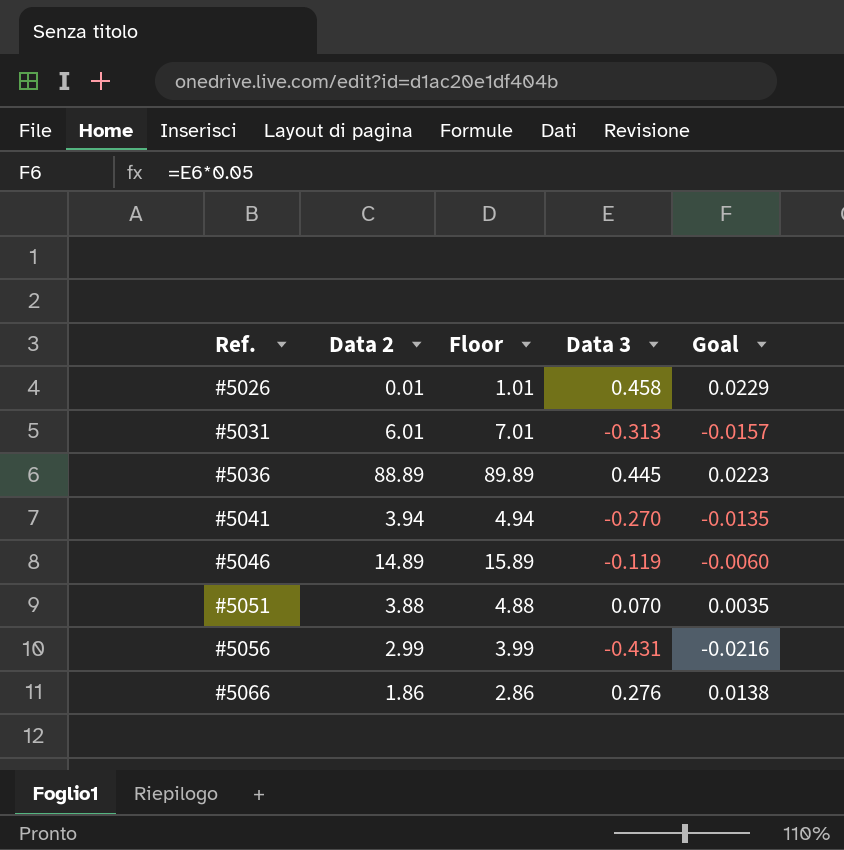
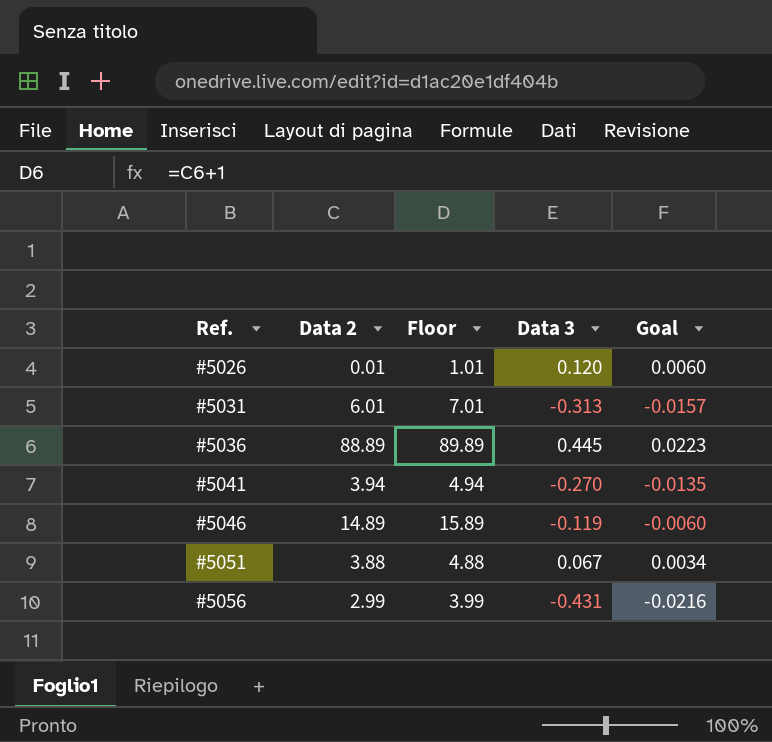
row #5066: 1.86 | 2.86 | 0.276 | 0.0138 -> none
#5026 | Data 3: 0.458 -> 0.120
#5026 | Goal: 0.0229 -> 0.0060
#5051 | Data 3: 0.070 -> 0.067
#5051 | Goal: 0.0035 -> 0.0034

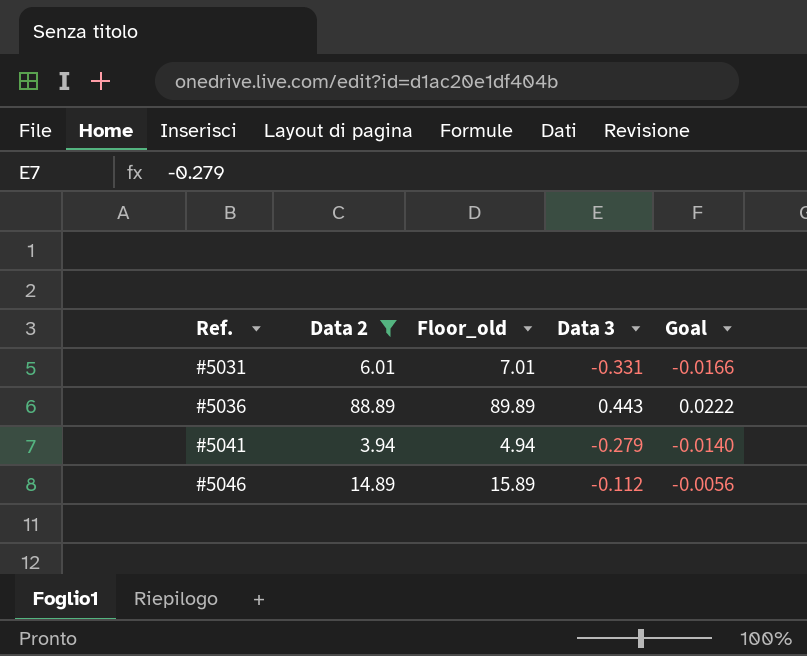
filter: none -> Data 2 >= 3.94
column name: Floor -> Floor_old
#5031 | Data 3: -0.313 -> -0.331
#5031 | Goal: -0.0157 -> -0.0166
#5036 | Data 3: 0.445 -> 0.443
#5036 | Goal: 0.0223 -> 0.0222
#5041 | Data 3: -0.270 -> -0.279
#5041 | Goal: -0.0135 -> -0.0140
#5046 | Data 3: -0.119 -> -0.112
#5046 | Goal: -0.0060 -> -0.0056

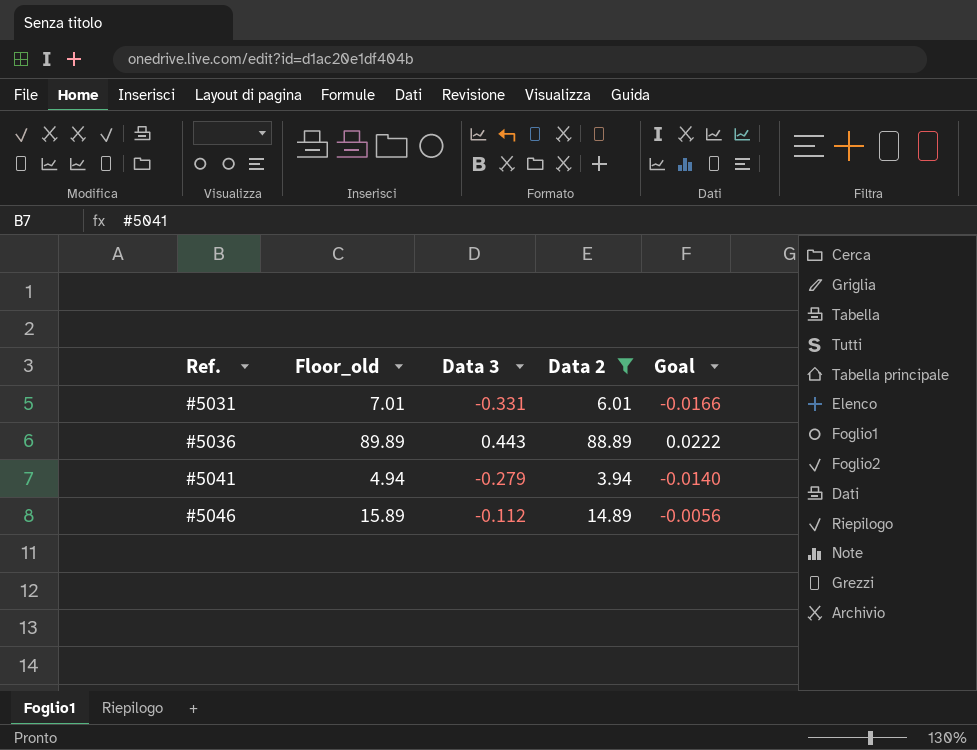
column Data 2 | position: 2 -> 4

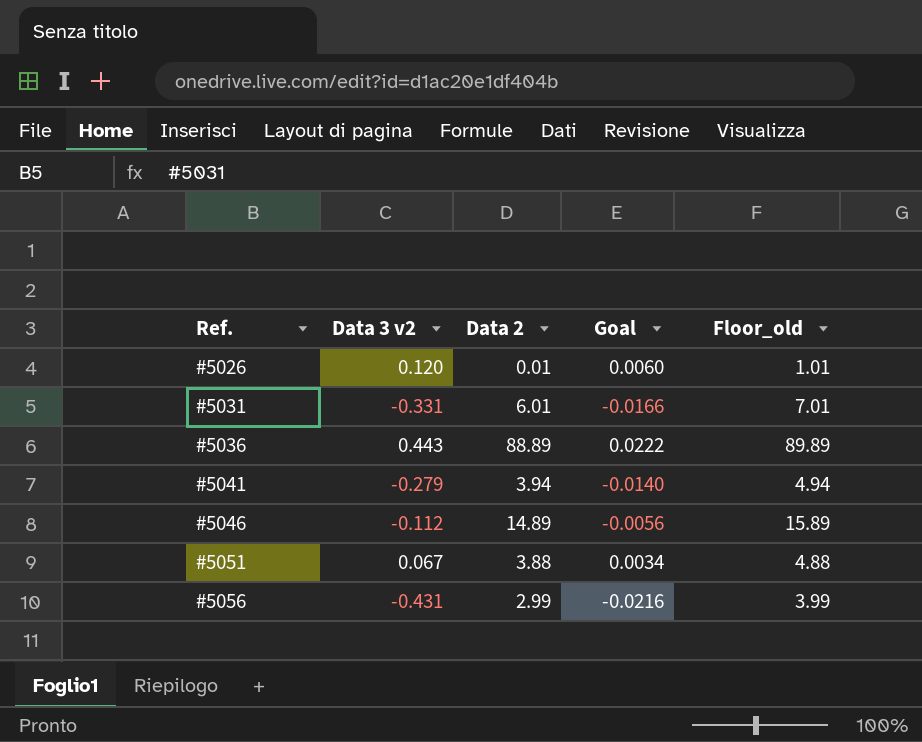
filter: Data 2 >= 3.94 -> none
column name: Data 3 -> Data 3 v2
column Floor_old | position: 2 -> 5

